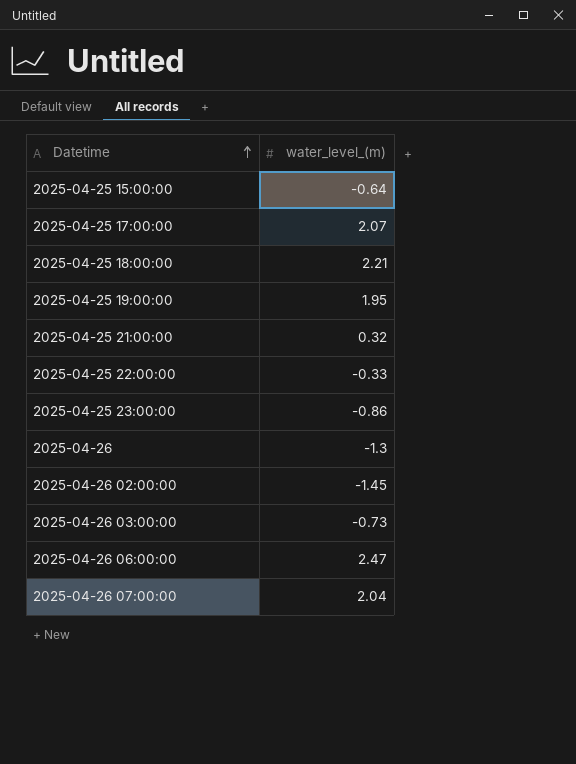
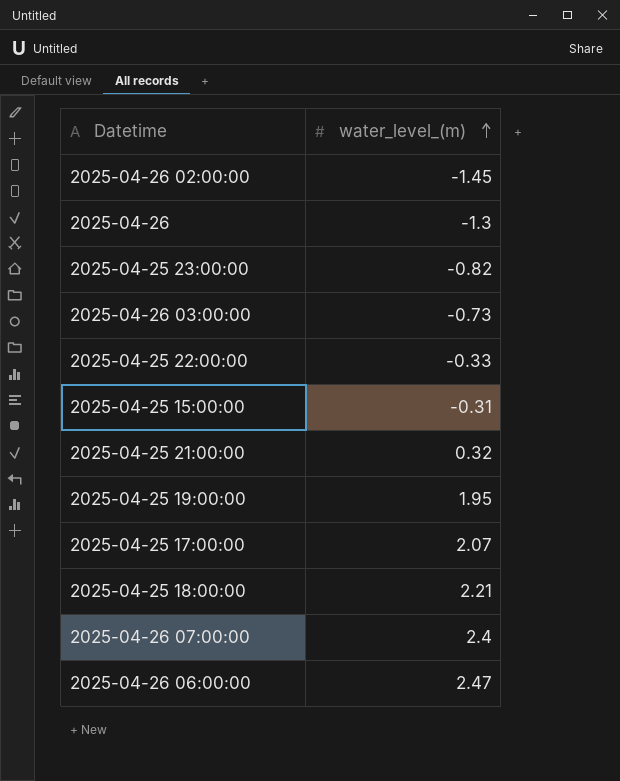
row order: Datetime ascending -> water_level_(m) ascending
2025-04-25 23:00:00 | water_level_(m): -0.86 -> -0.82
2025-04-25 15:00:00 | water_level_(m): -0.64 -> -0.31
2025-04-26 07:00:00 | water_level_(m): 2.04 -> 2.4

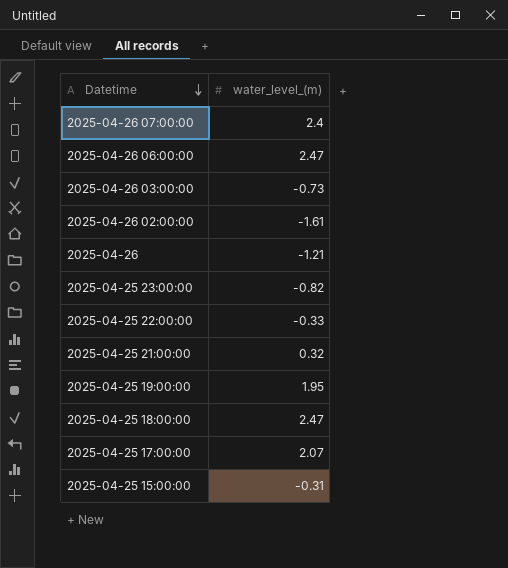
row order: water_level_(m) ascending -> Datetime descending
2025-04-26 02:00:00 | water_level_(m): -1.45 -> -1.61
2025-04-26 | water_level_(m): -1.3 -> -1.21
2025-04-25 18:00:00 | water_level_(m): 2.21 -> 2.47

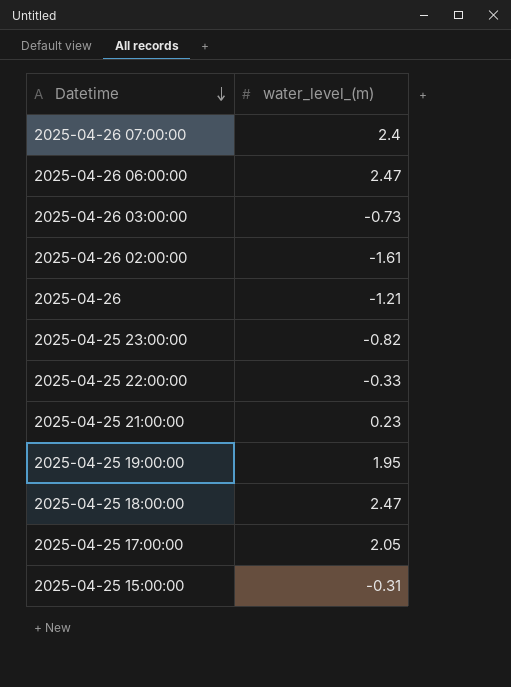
2025-04-25 21:00:00 | water_level_(m): 0.32 -> 0.23
2025-04-25 17:00:00 | water_level_(m): 2.07 -> 2.05

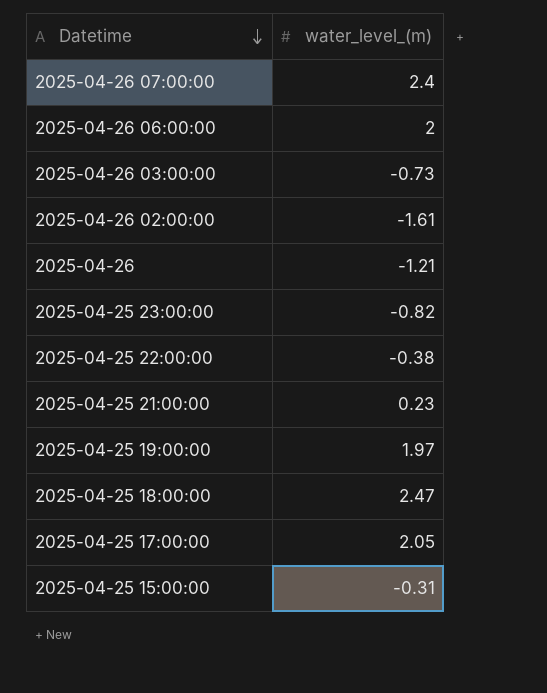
2025-04-26 06:00:00 | water_level_(m): 2.47 -> 2
2025-04-25 22:00:00 | water_level_(m): -0.33 -> -0.38
2025-04-25 19:00:00 | water_level_(m): 1.95 -> 1.97

